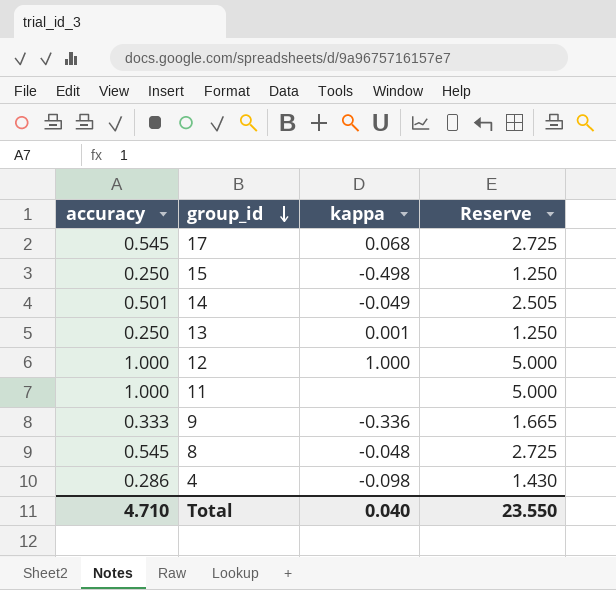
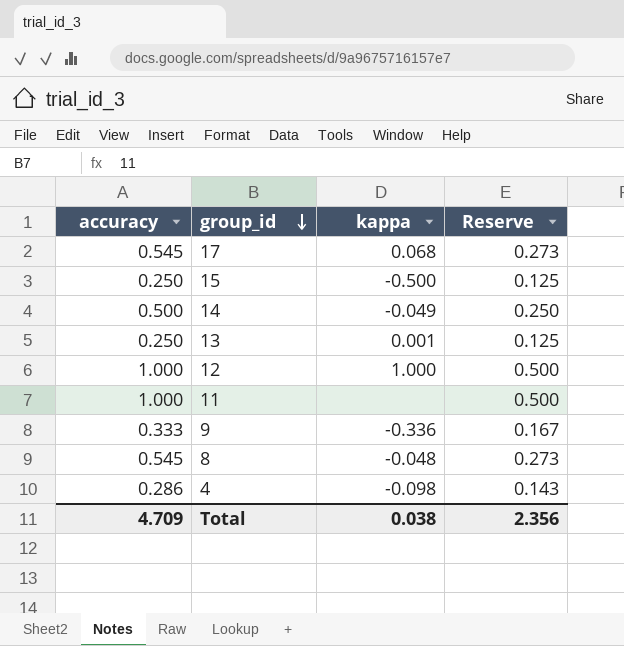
column Reserve | formula: [accuracy] * 5 -> [accuracy] * 0.5
15 | kappa: -0.498 -> -0.500
14 | accuracy: 0.501 -> 0.500
Total | accuracy: 4.710 -> 4.709
Total | kappa: 0.040 -> 0.038
Total | Reserve: 23.550 -> 2.356

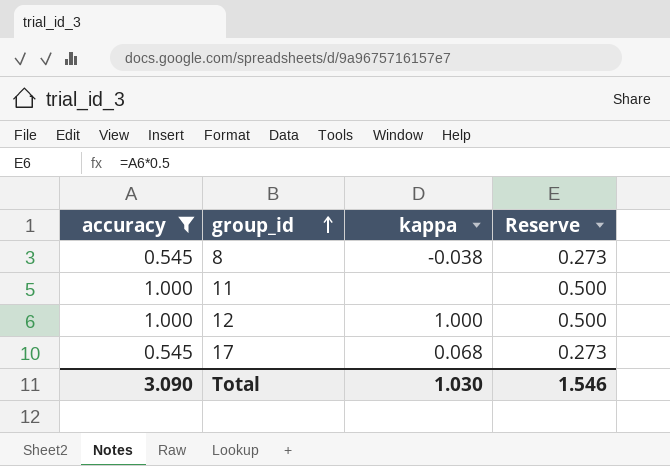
filter: none -> accuracy >= 0.545
row order: group_id descending -> group_id ascending
8 | kappa: -0.048 -> -0.038
Total | accuracy: 4.709 -> 3.090
Total | kappa: 0.038 -> 1.030
Total | Reserve: 2.356 -> 1.546

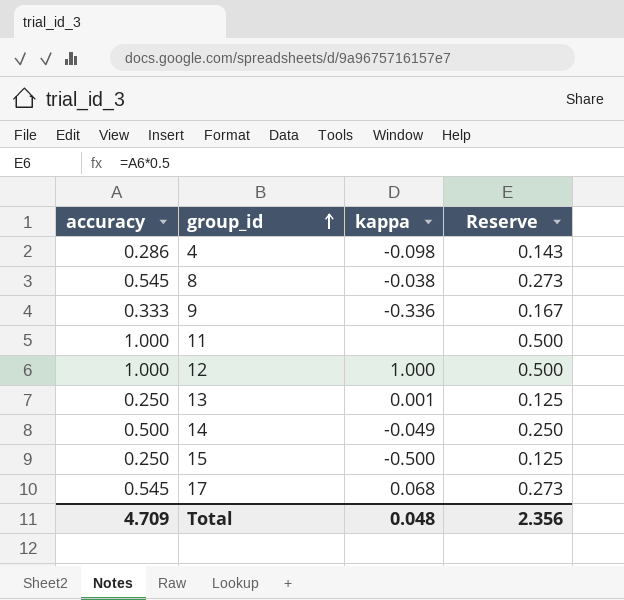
filter: accuracy >= 0.545 -> none
Total | accuracy: 3.090 -> 4.709
Total | kappa: 1.030 -> 0.048
Total | Reserve: 1.546 -> 2.356

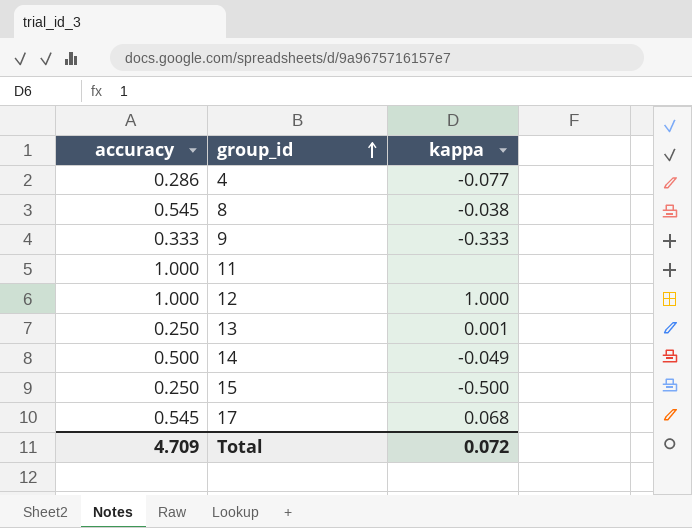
column Reserve | formula: [accuracy] * 0.5 -> none
4 | kappa: -0.098 -> -0.077
9 | kappa: -0.336 -> -0.333
Total | kappa: 0.048 -> 0.072

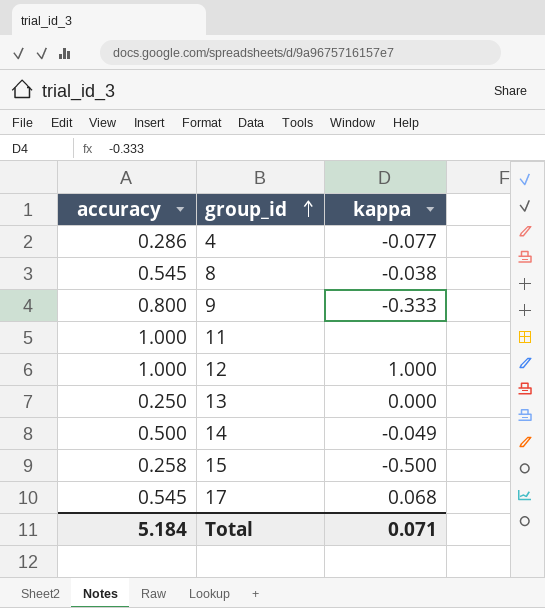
9 | accuracy: 0.333 -> 0.800
13 | kappa: 0.001 -> 0.000
15 | accuracy: 0.250 -> 0.258
Total | accuracy: 4.709 -> 5.184
Total | kappa: 0.072 -> 0.071

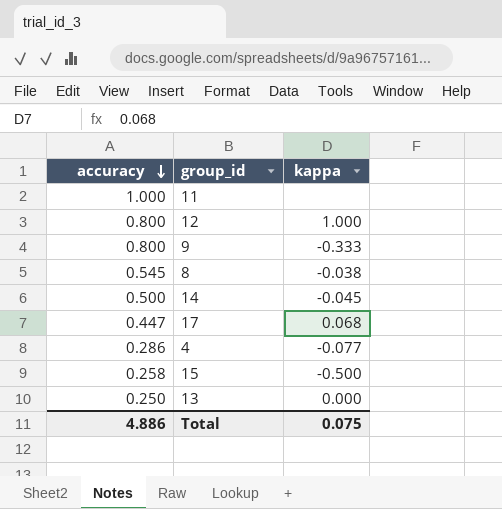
row order: group_id ascending -> accuracy descending
12 | accuracy: 1.000 -> 0.800
14 | kappa: -0.049 -> -0.045
17 | accuracy: 0.545 -> 0.447
Total | accuracy: 5.184 -> 4.886
Total | kappa: 0.071 -> 0.075

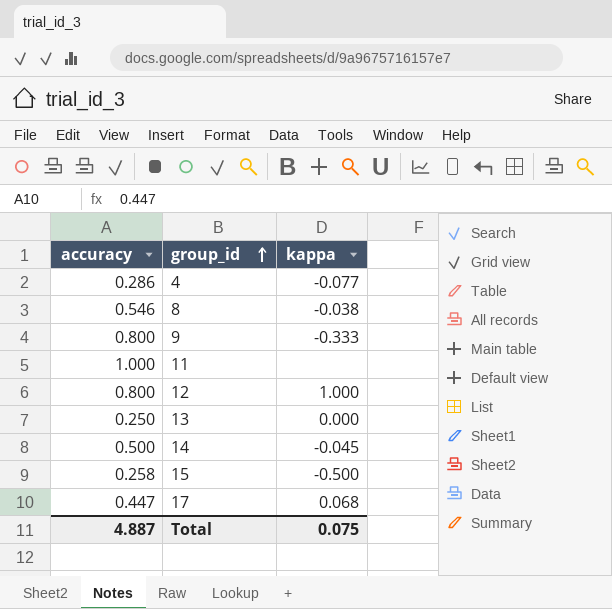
row order: accuracy descending -> group_id ascending
8 | accuracy: 0.545 -> 0.546
Total | accuracy: 4.886 -> 4.887

